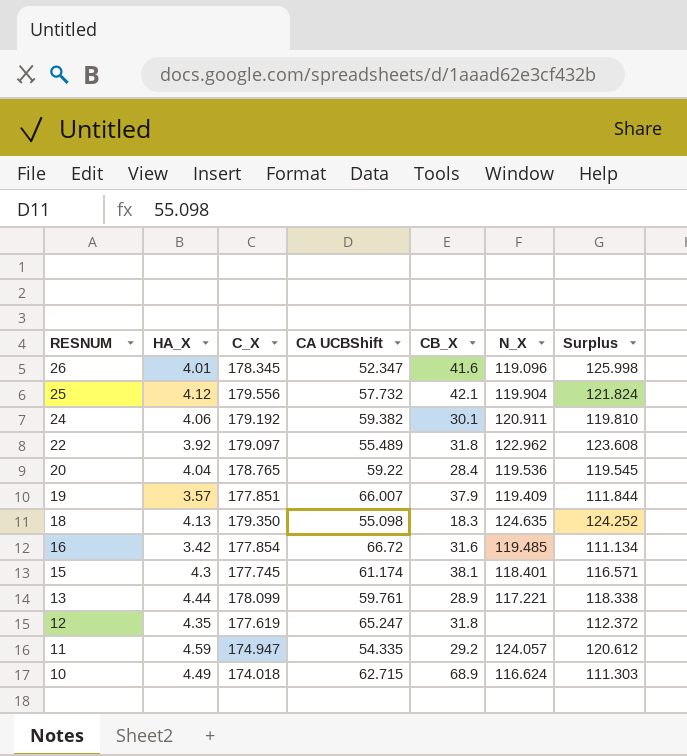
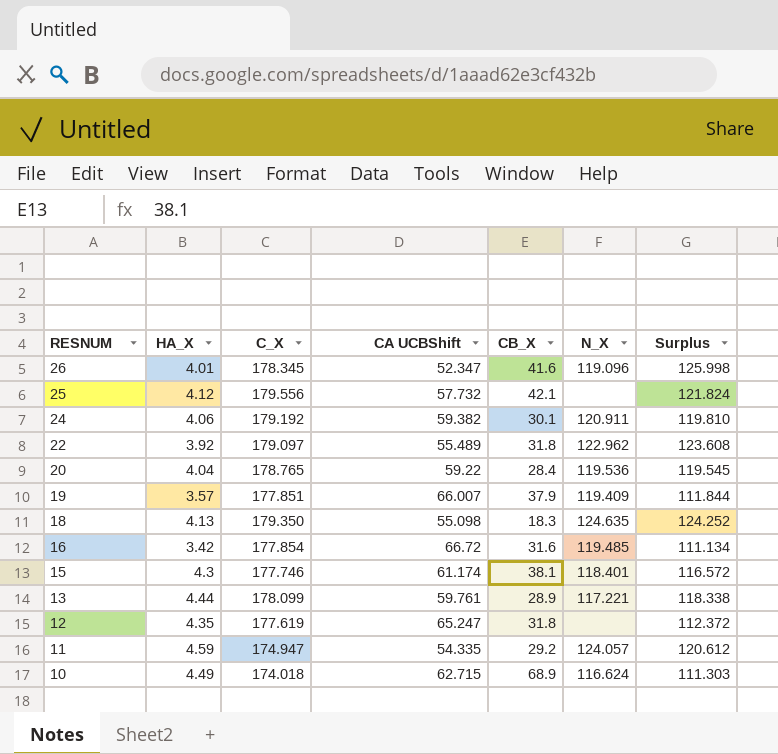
25 | N_X: 119.904 -> none
15 | C_X: 177.745 -> 177.746
15 | Surplus: 116.571 -> 116.572

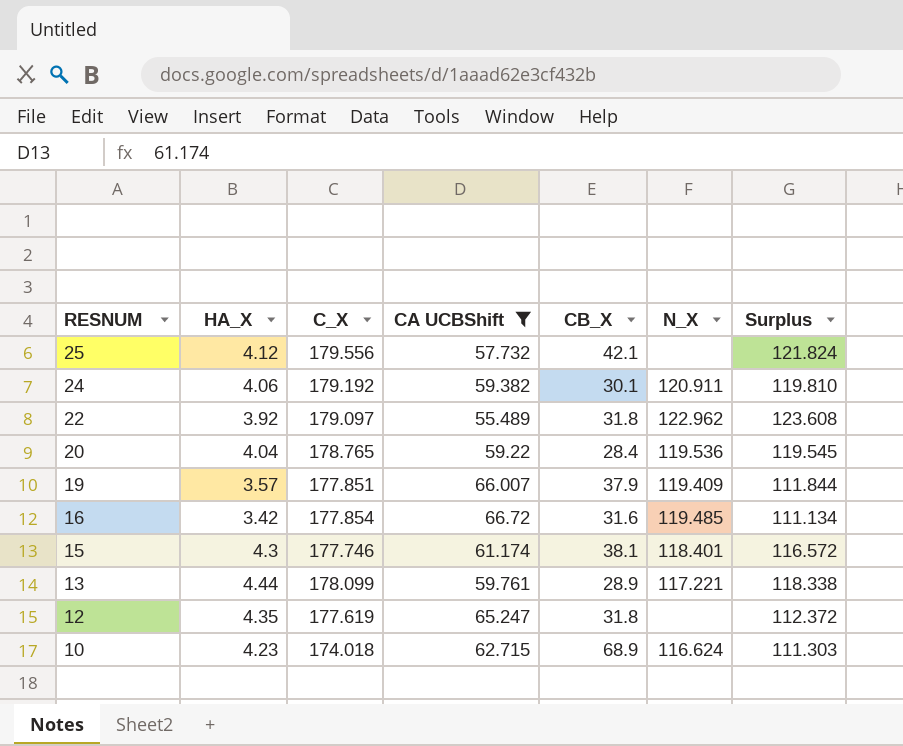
filter: none -> CA UCBShift >= 55.489
10 | HA_X: 4.49 -> 4.23

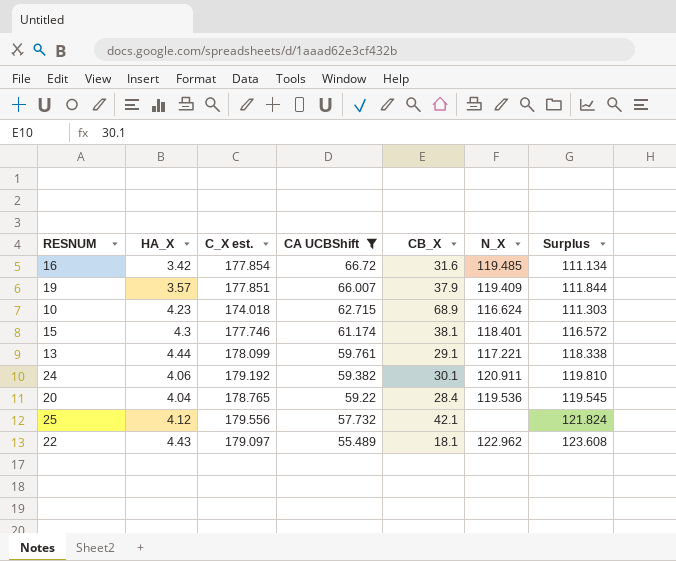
row order: RESNUM descending -> CA UCBShift descending
column name: C_X -> C_X est.
row 12: 4.35 | 177.619 | 65.247 | 31.8 | none | 112.372 -> none
13 | CB_X: 28.9 -> 29.1
22 | HA_X: 3.92 -> 4.43
22 | CB_X: 31.8 -> 18.1

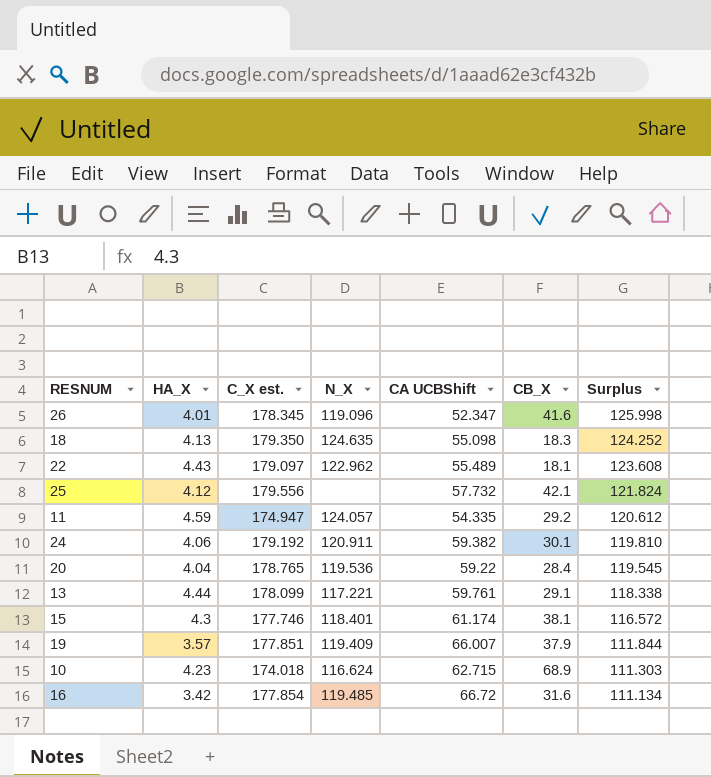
filter: CA UCBShift >= 55.489 -> none
row order: CA UCBShift descending -> Surplus descending
column N_X | position: 6 -> 4

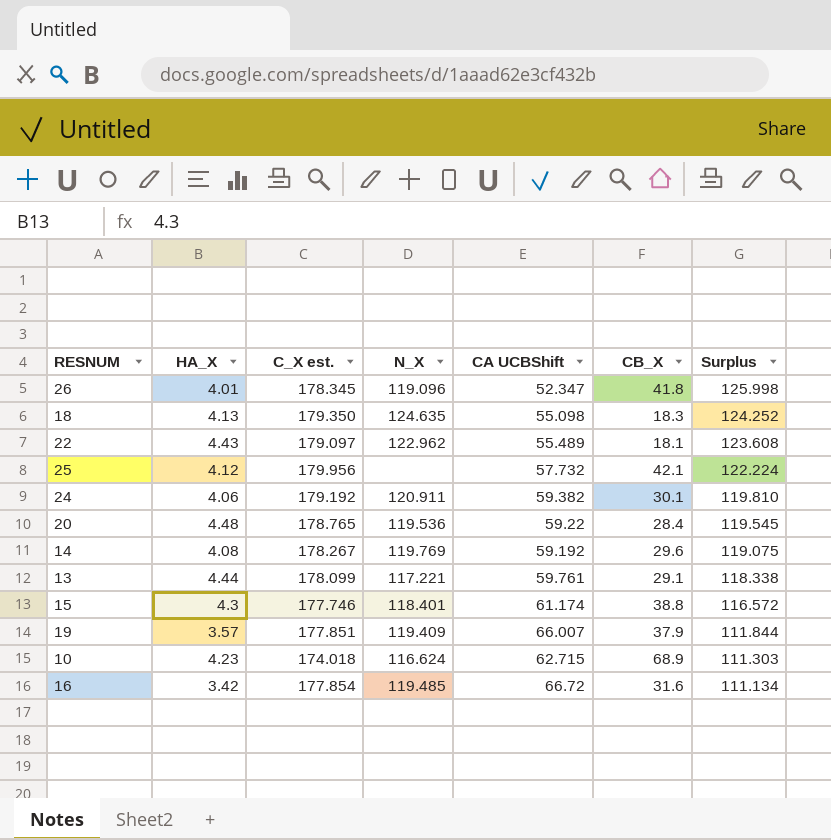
row 11: 4.59 | 174.947 | 124.057 | 54.335 | 29.2 | 120.612 -> none
26 | CB_X: 41.6 -> 41.8
25 | C_X est.: 179.556 -> 179.956
25 | Surplus: 121.824 -> 122.224
20 | HA_X: 4.04 -> 4.48
row 14: none -> 4.08 | 178.267 | 119.769 | 59.192 | 29.6 | 119.075
15 | CB_X: 38.1 -> 38.8

